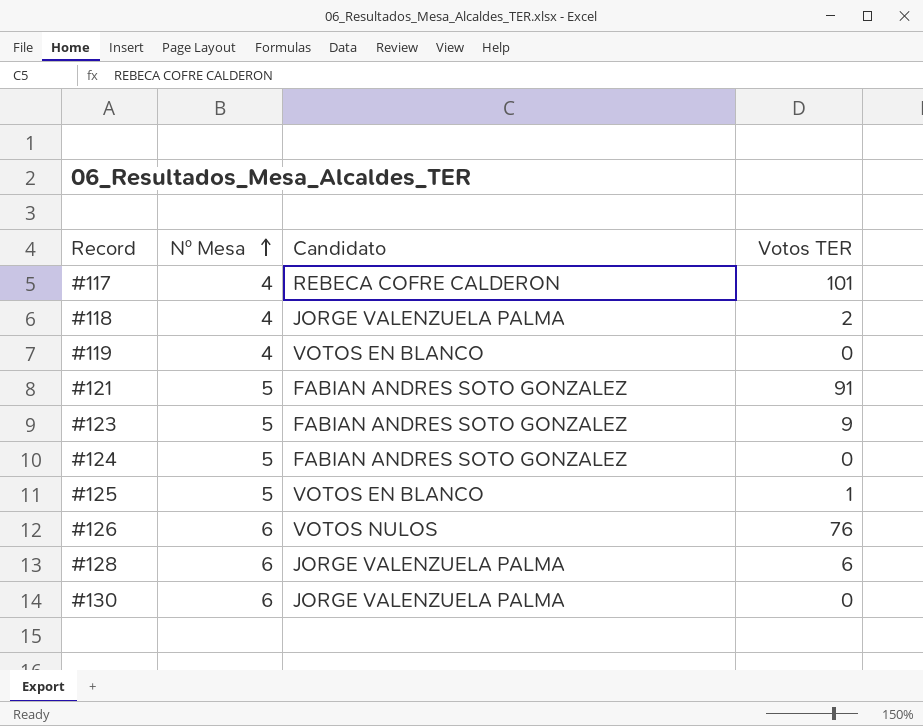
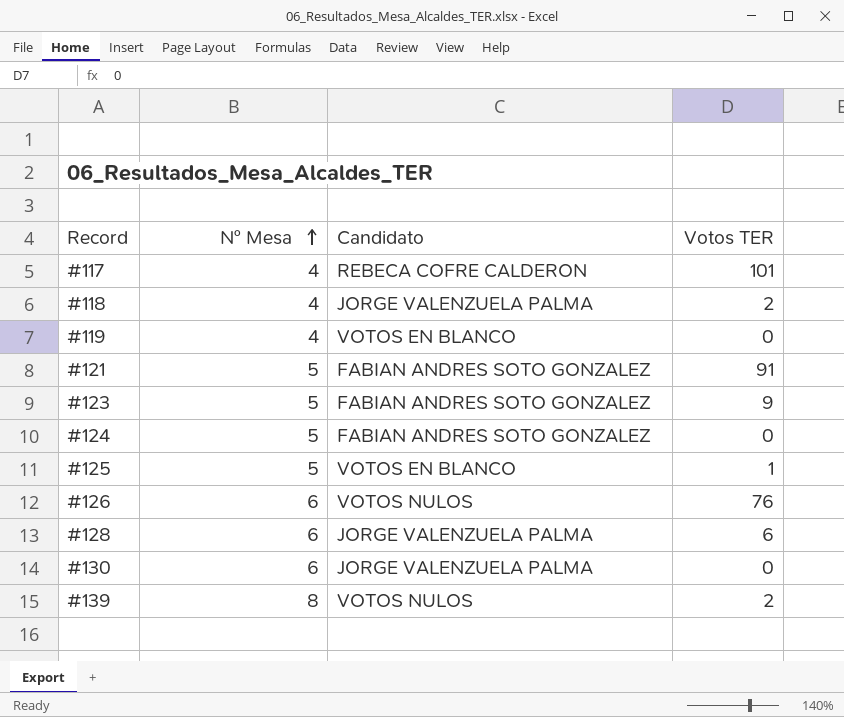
row #139: none -> 8 | VOTOS NULOS | 2

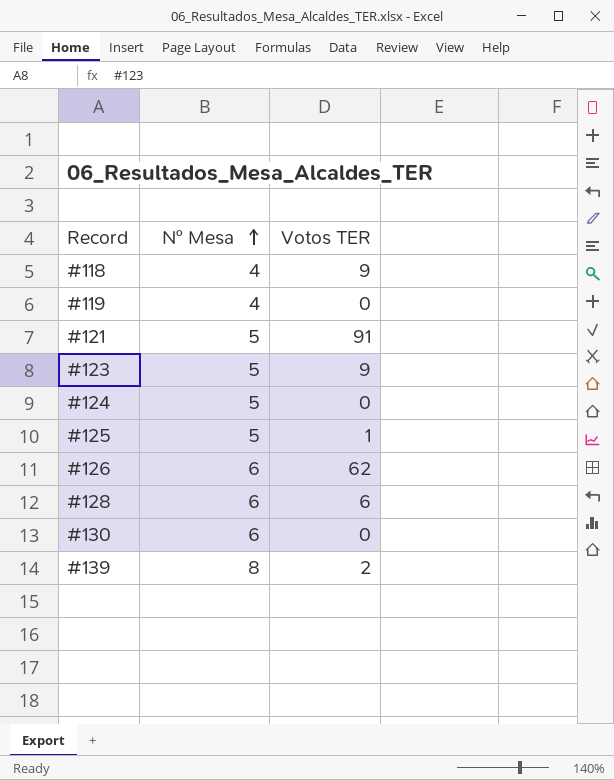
column Candidato | position: 3 -> none
row #117: 4 | REBECA COFRE CALDERON | 101 -> none
#118 | Votos TER: 2 -> 9
#126 | Votos TER: 76 -> 62

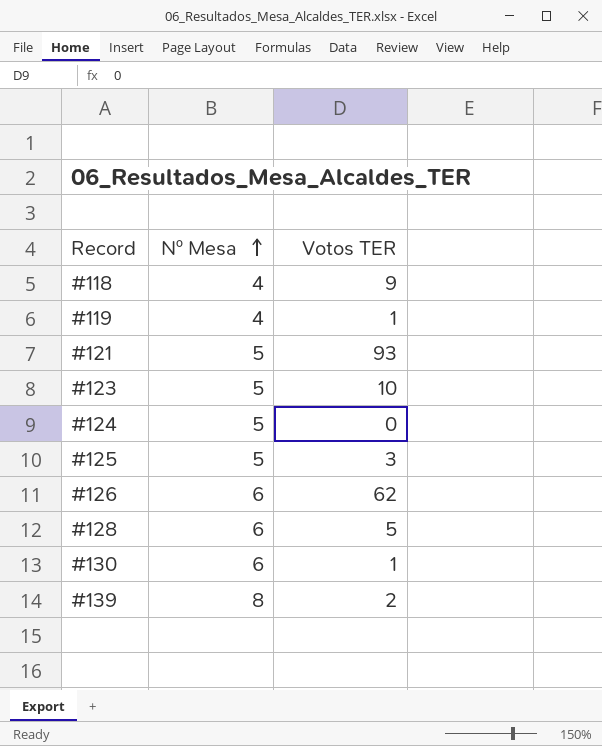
#119 | Votos TER: 0 -> 1
#121 | Votos TER: 91 -> 93
#123 | Votos TER: 9 -> 10
#125 | Votos TER: 1 -> 3
#128 | Votos TER: 6 -> 5
#130 | Votos TER: 0 -> 1

